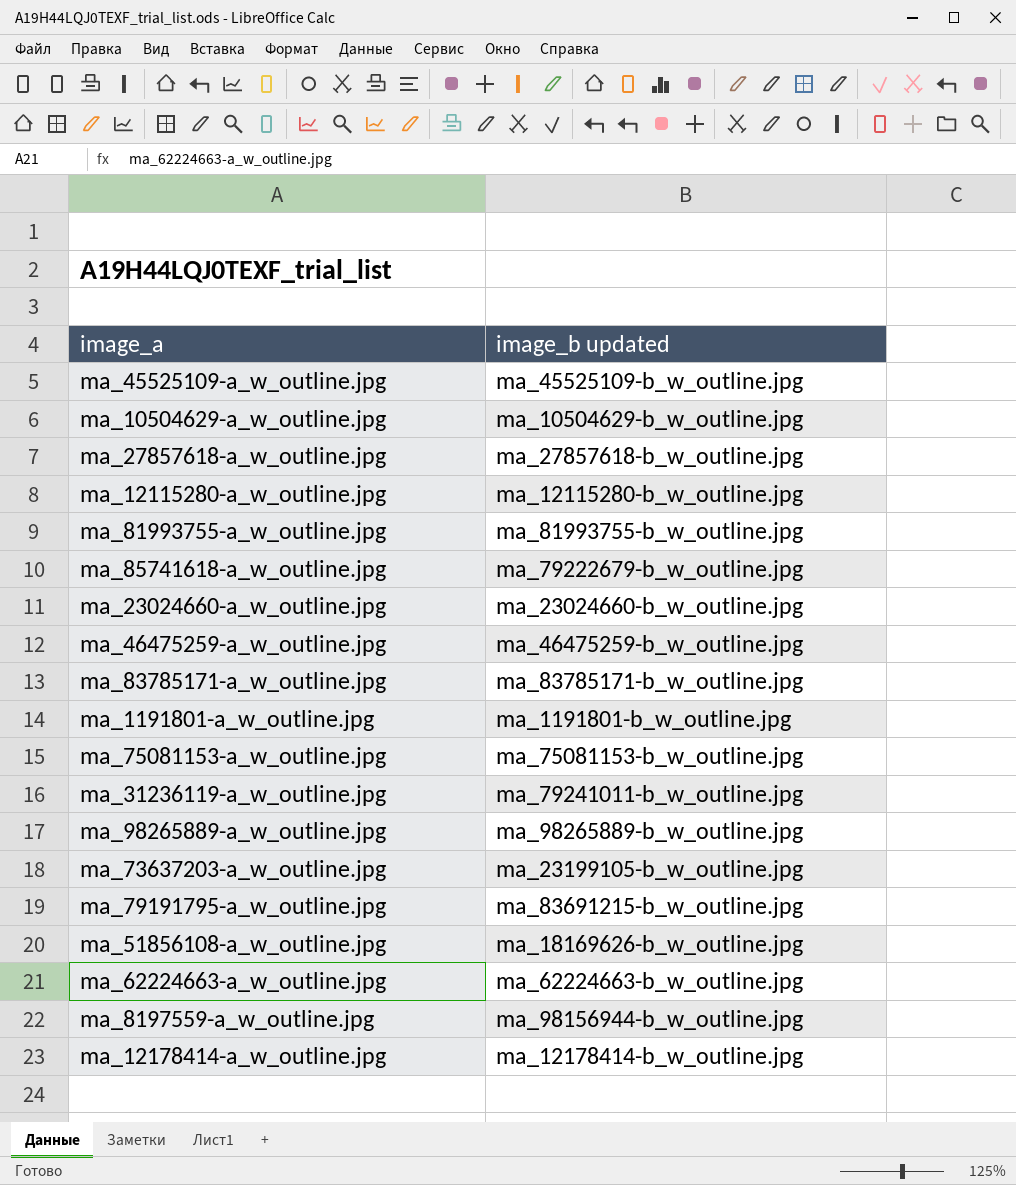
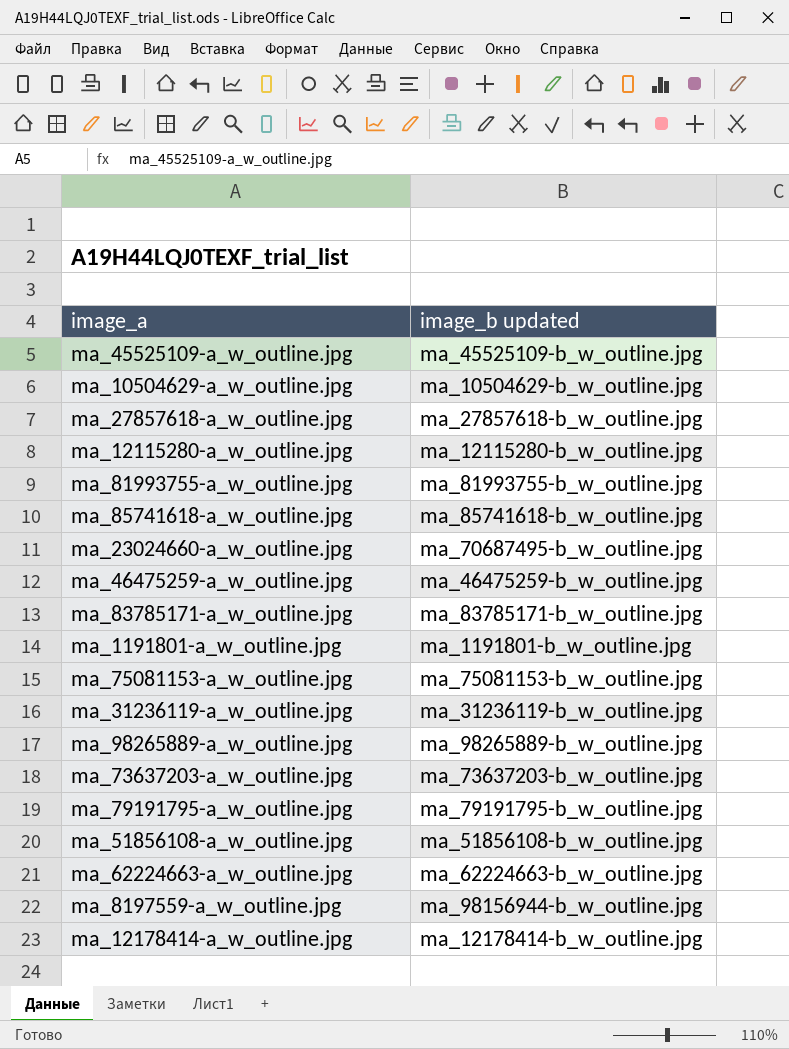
ma_85741618-a_w_outline.jpg | image_b updated: ma_79222679-b_w_outline.jpg -> ma_85741618-b_w_outline.jpg
ma_23024660-a_w_outline.jpg | image_b updated: ma_23024660-b_w_outline.jpg -> ma_70687495-b_w_outline.jpg
ma_31236119-a_w_outline.jpg | image_b updated: ma_79241011-b_w_outline.jpg -> ma_31236119-b_w_outline.jpg
ma_73637203-a_w_outline.jpg | image_b updated: ma_23199105-b_w_outline.jpg -> ma_73637203-b_w_outline.jpg
ma_79191795-a_w_outline.jpg | image_b updated: ma_83691215-b_w_outline.jpg -> ma_79191795-b_w_outline.jpg
ma_51856108-a_w_outline.jpg | image_b updated: ma_18169626-b_w_outline.jpg -> ma_51856108-b_w_outline.jpg

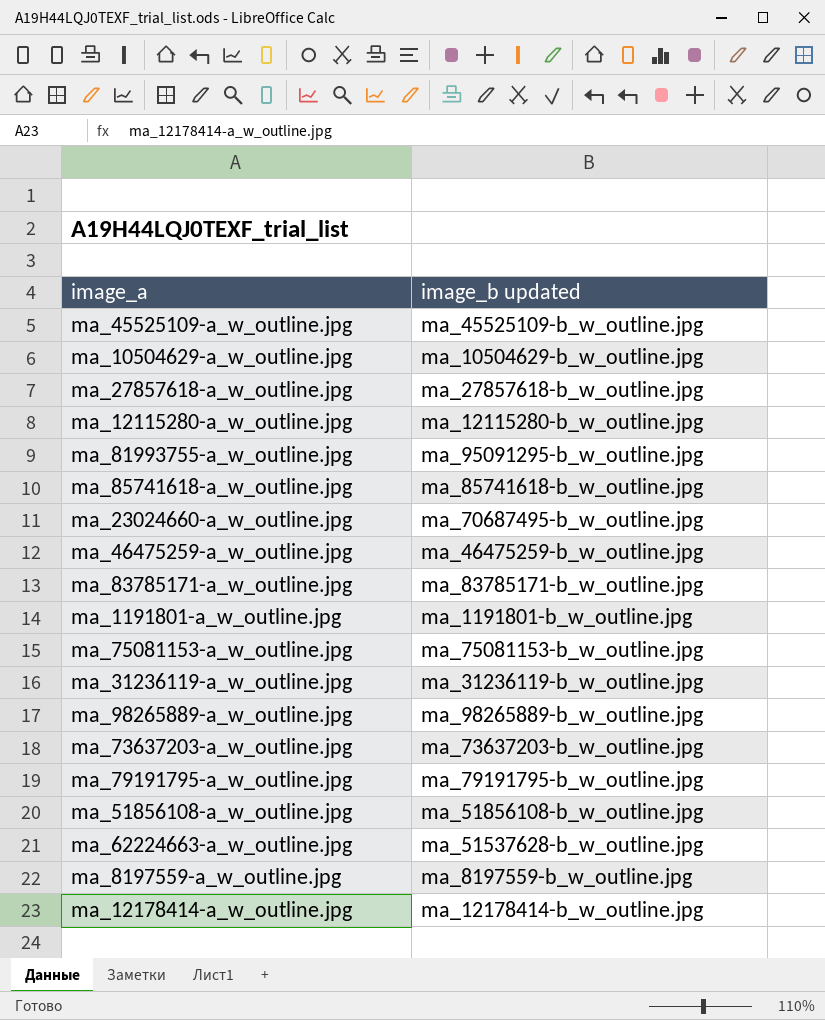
ma_81993755-a_w_outline.jpg | image_b updated: ma_81993755-b_w_outline.jpg -> ma_95091295-b_w_outline.jpg
ma_62224663-a_w_outline.jpg | image_b updated: ma_62224663-b_w_outline.jpg -> ma_51537628-b_w_outline.jpg
ma_8197559-a_w_outline.jpg | image_b updated: ma_98156944-b_w_outline.jpg -> ma_8197559-b_w_outline.jpg

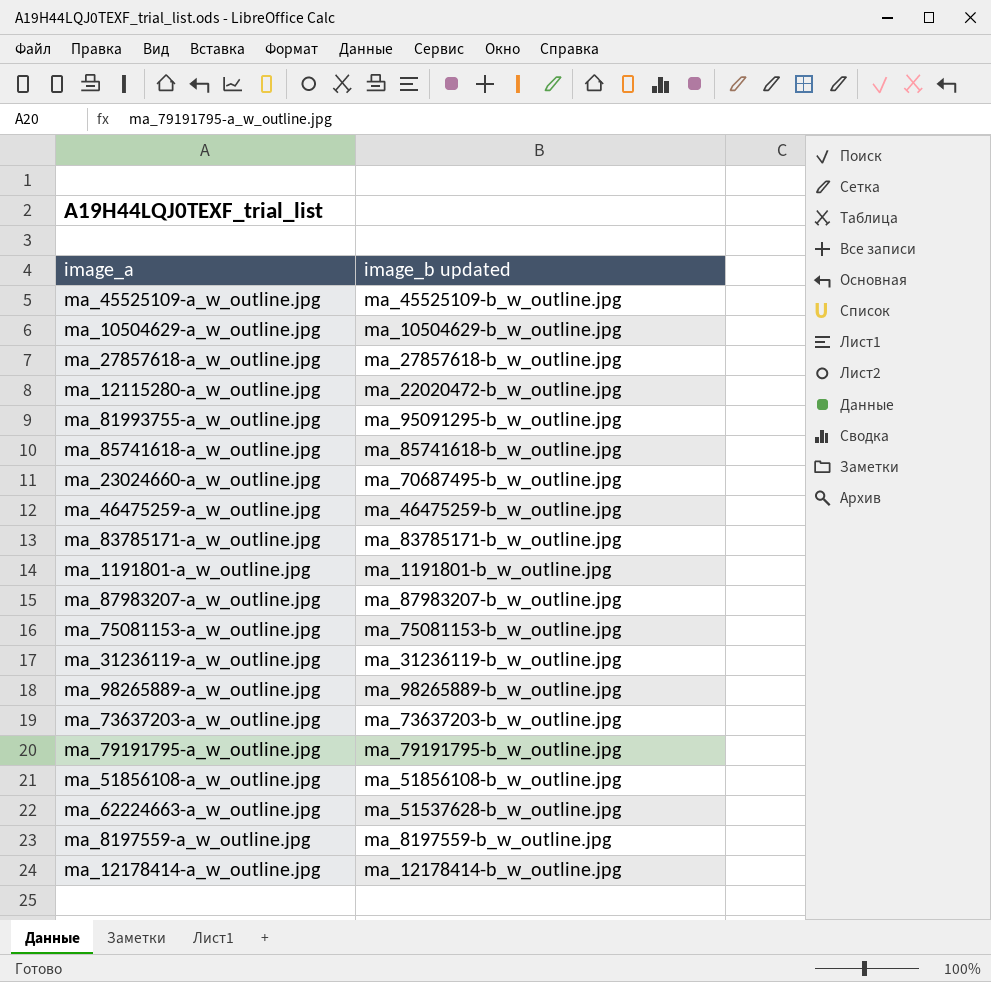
ma_12115280-a_w_outline.jpg | image_b updated: ma_12115280-b_w_outline.jpg -> ma_22020472-b_w_outline.jpg
row ma_87983207-a_w_outline.jpg: none -> ma_87983207-b_w_outline.jpg

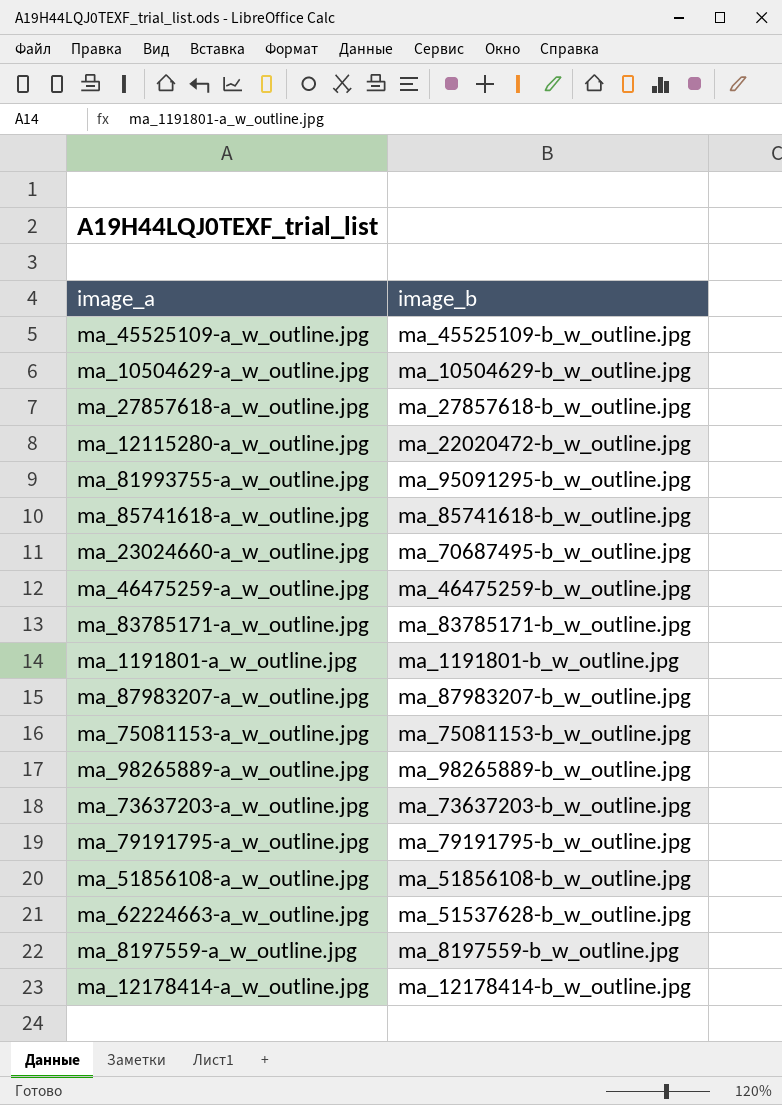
column name: image_b updated -> image_b
row ma_31236119-a_w_outline.jpg: ma_31236119-b_w_outline.jpg -> none

